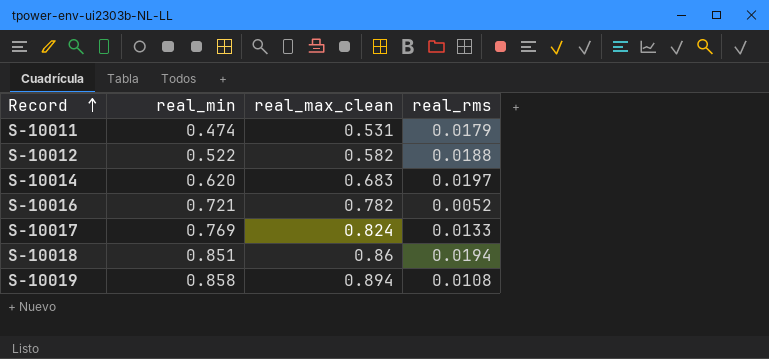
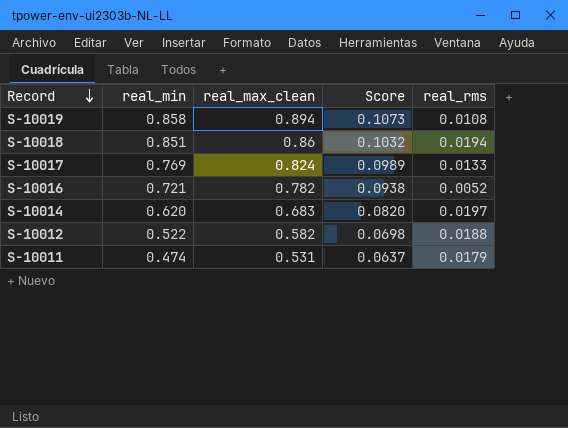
row order: Record ascending -> Record descending
column Score | formula: none -> [real_max_clean] * 0.12

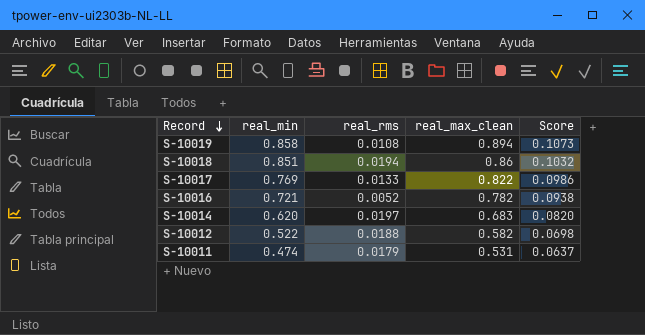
column real_rms | position: 5 -> 3
S-10017 | real_max_clean: 0.824 -> 0.822
S-10017 | Score: 0.0989 -> 0.0986

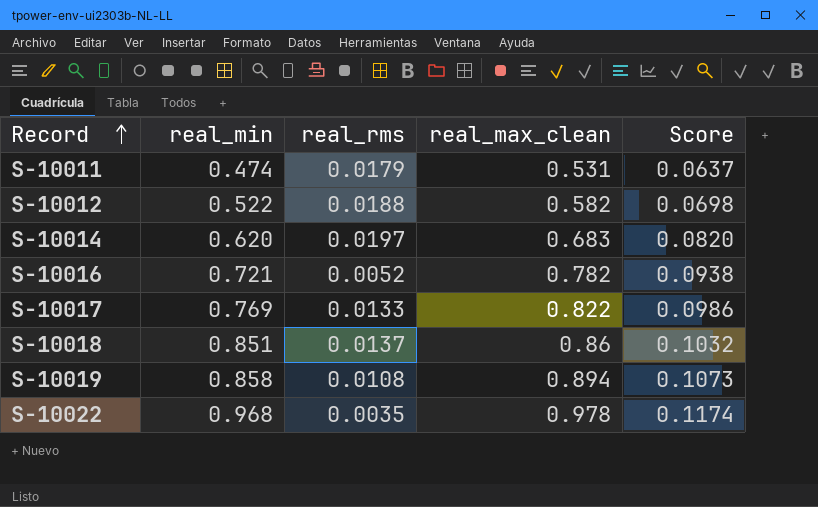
row order: Record descending -> Record ascending
S-10018 | real_rms: 0.0194 -> 0.0137
row S-10022: none -> 0.968 | 0.0035 | 0.978 | 0.1174

